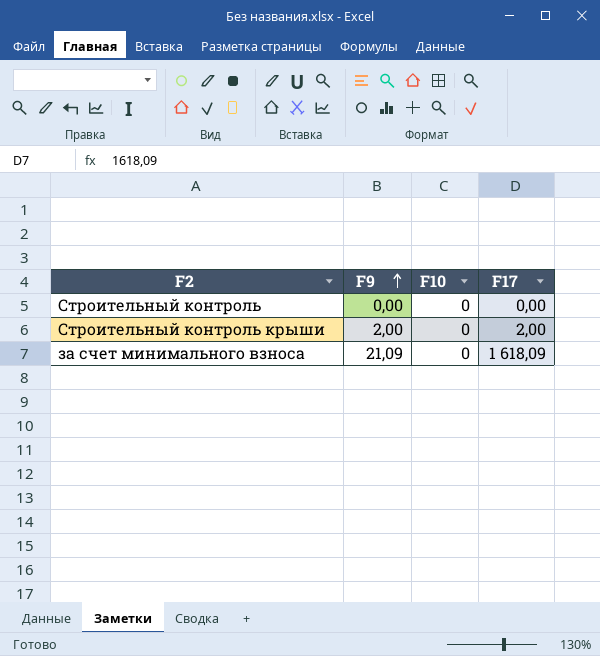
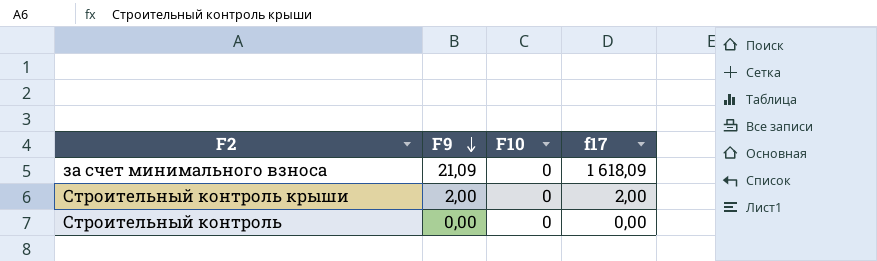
row order: F9 ascending -> F9 descending
column name: F17 -> f17

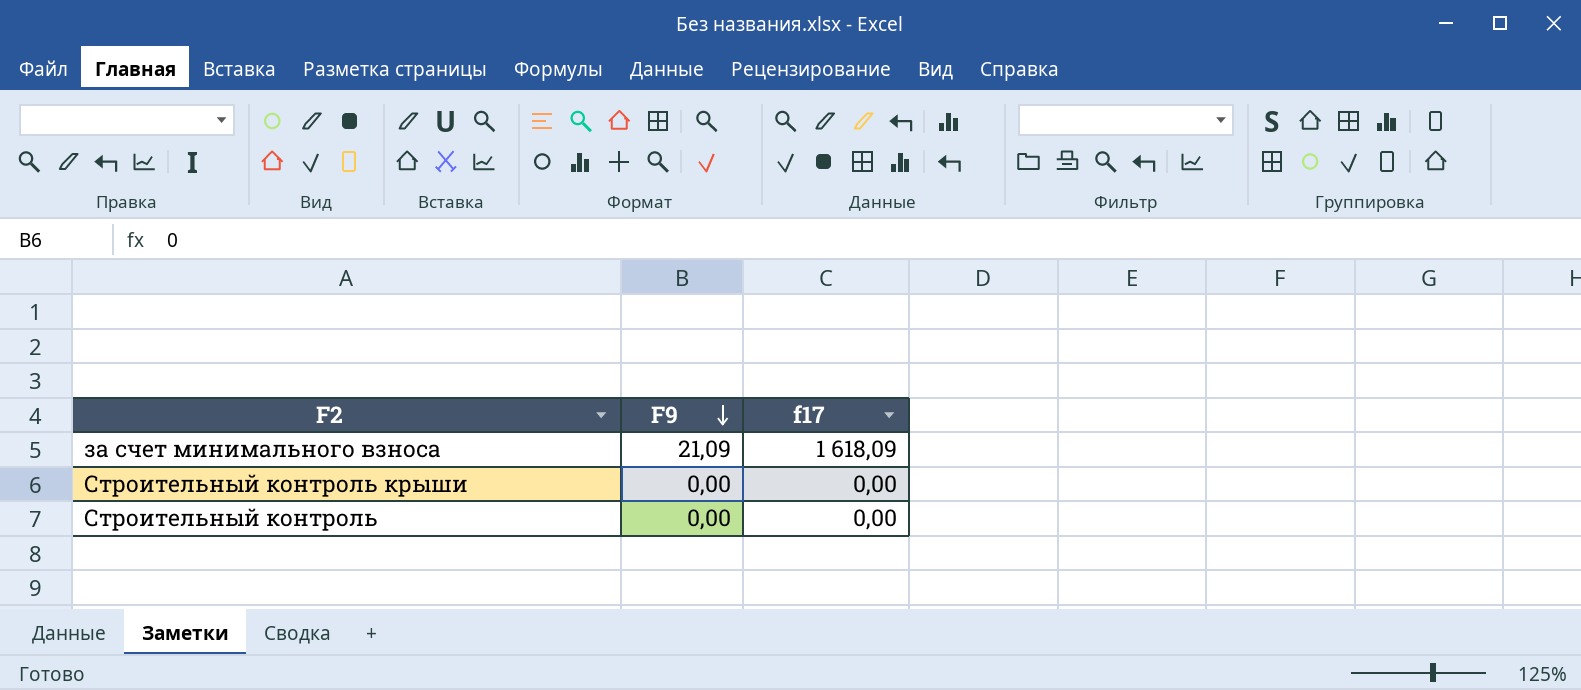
column F10 | position: 3 -> none
Строительный контроль крыши | F9: 2,00 -> 0,00
Строительный контроль крыши | f17: 2,00 -> 0,00

